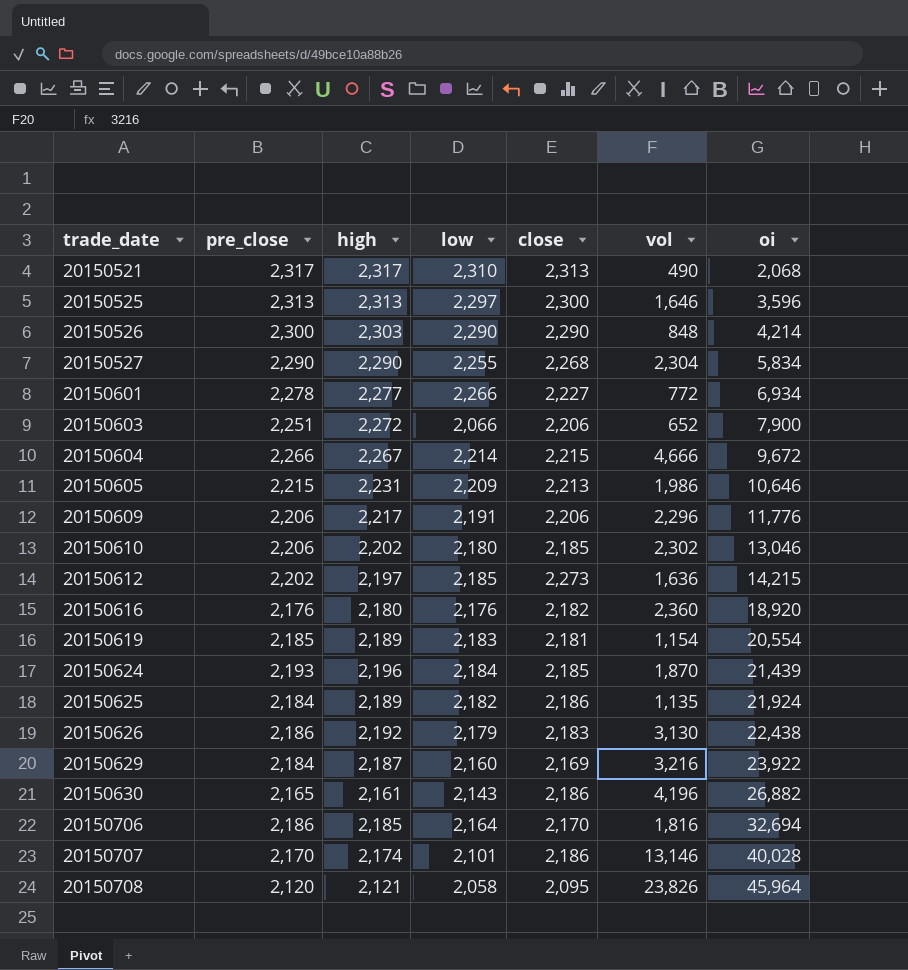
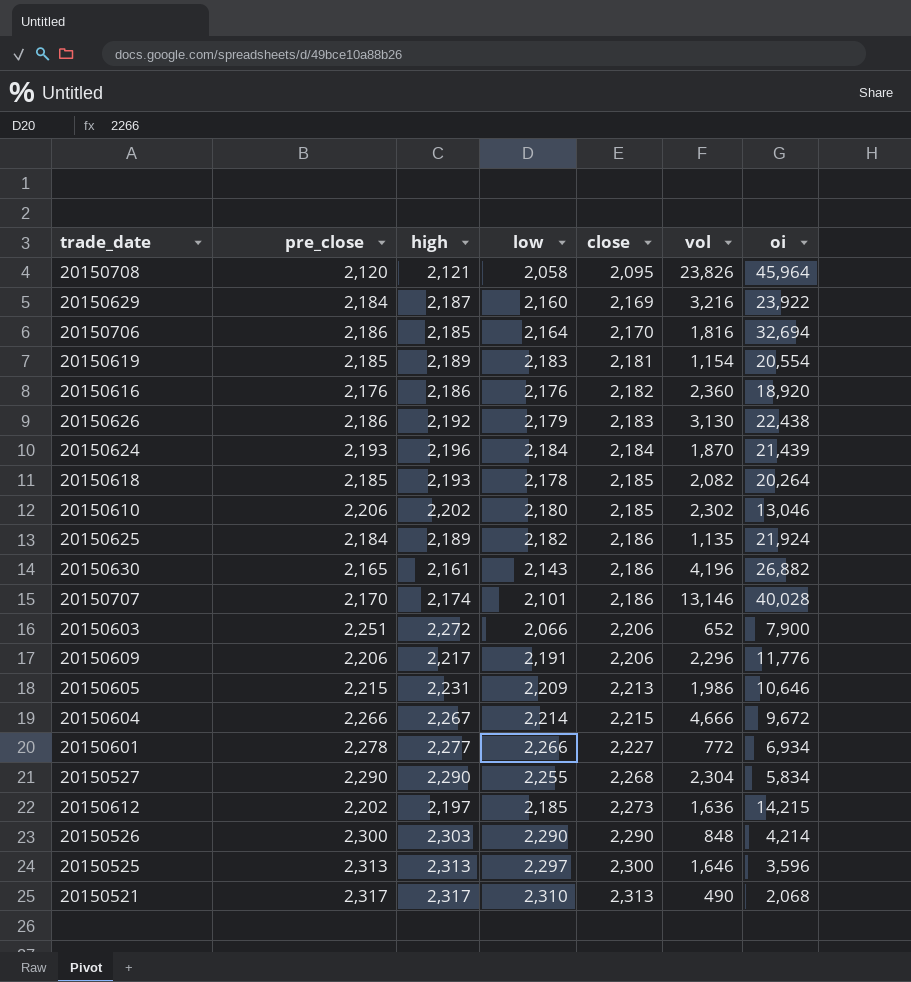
row order: trade_date ascending -> close ascending
20150616 | high: 2,180 -> 2,186
20150624 | close: 2,185 -> 2,184
row 20150618: none -> 2,185 | 2,193 | 2,178 | 2,185 | 2,082 | 20,264

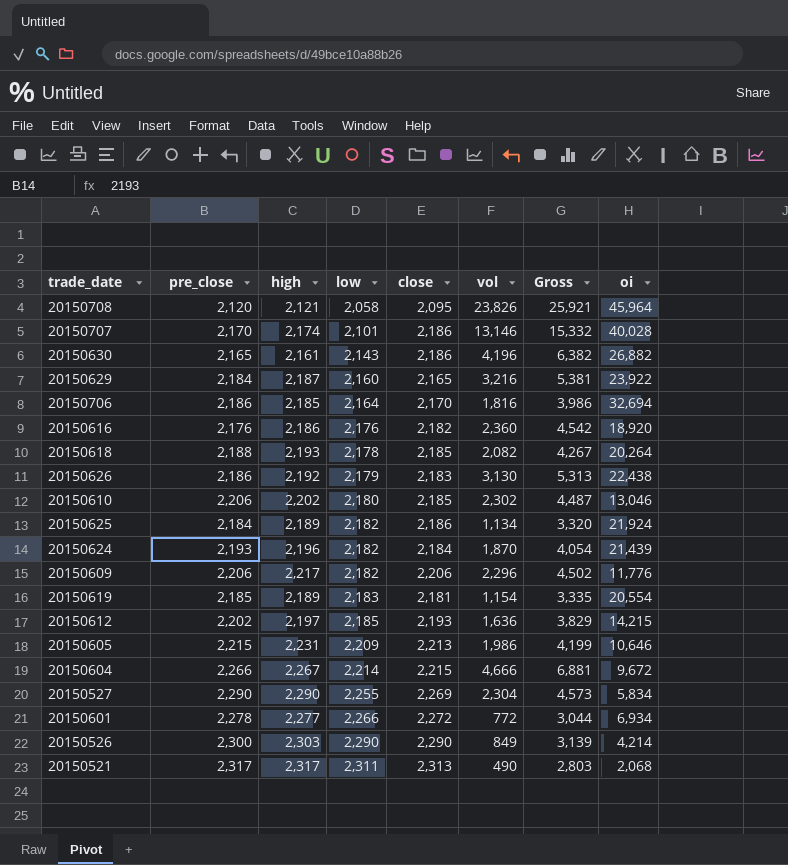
row order: close ascending -> low ascending
column Gross | formula: none -> [close] + [vol]
row 20150603: 2,251 | 2,272 | 2,066 | 2,206 | 652 | 7,900 -> none
row 20150525: 2,313 | 2,313 | 2,297 | 2,300 | 1,646 | 3,596 -> none
20150629 | close: 2,169 -> 2,165
20150618 | pre_close: 2,185 -> 2,188
20150625 | vol: 1,135 -> 1,134
20150624 | low: 2,184 -> 2,182
20150609 | low: 2,191 -> 2,182
20150612 | close: 2,273 -> 2,193
20150527 | close: 2,268 -> 2,269
20150601 | close: 2,227 -> 2,272
20150526 | vol: 848 -> 849
20150521 | low: 2,310 -> 2,311

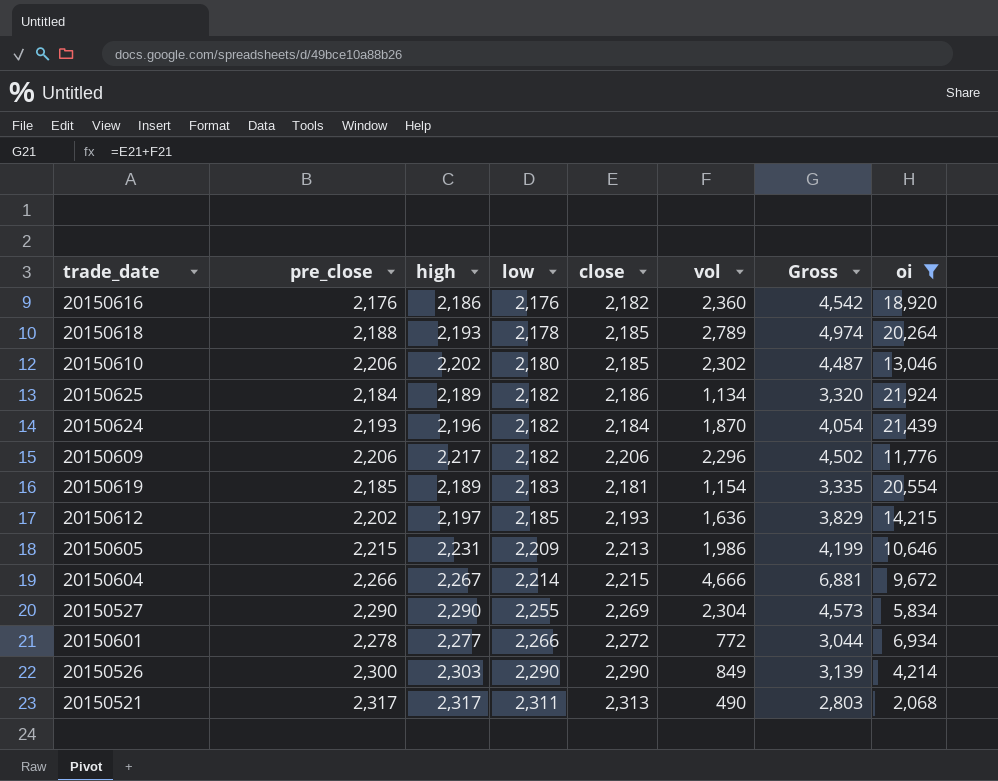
filter: none -> oi <= 21,924
20150618 | vol: 2,082 -> 2,789
20150618 | Gross: 4,267 -> 4,974

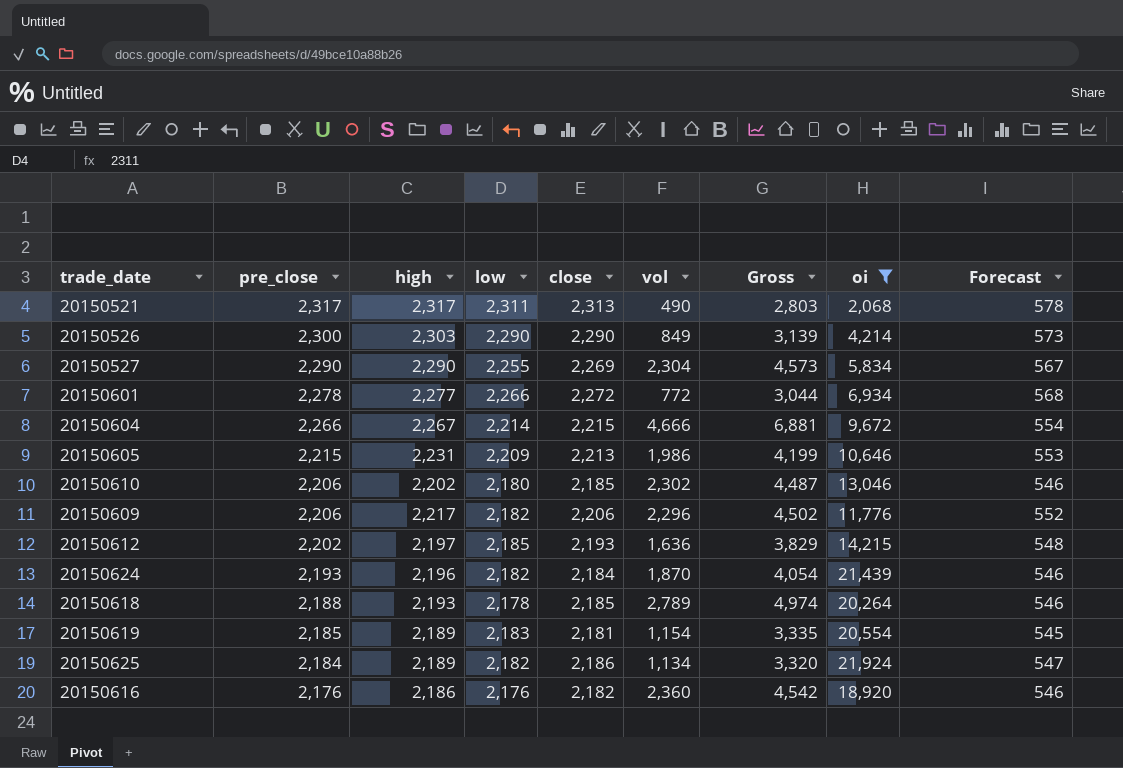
row order: low ascending -> pre_close descending
column Forecast | formula: none -> [close] * 0.25

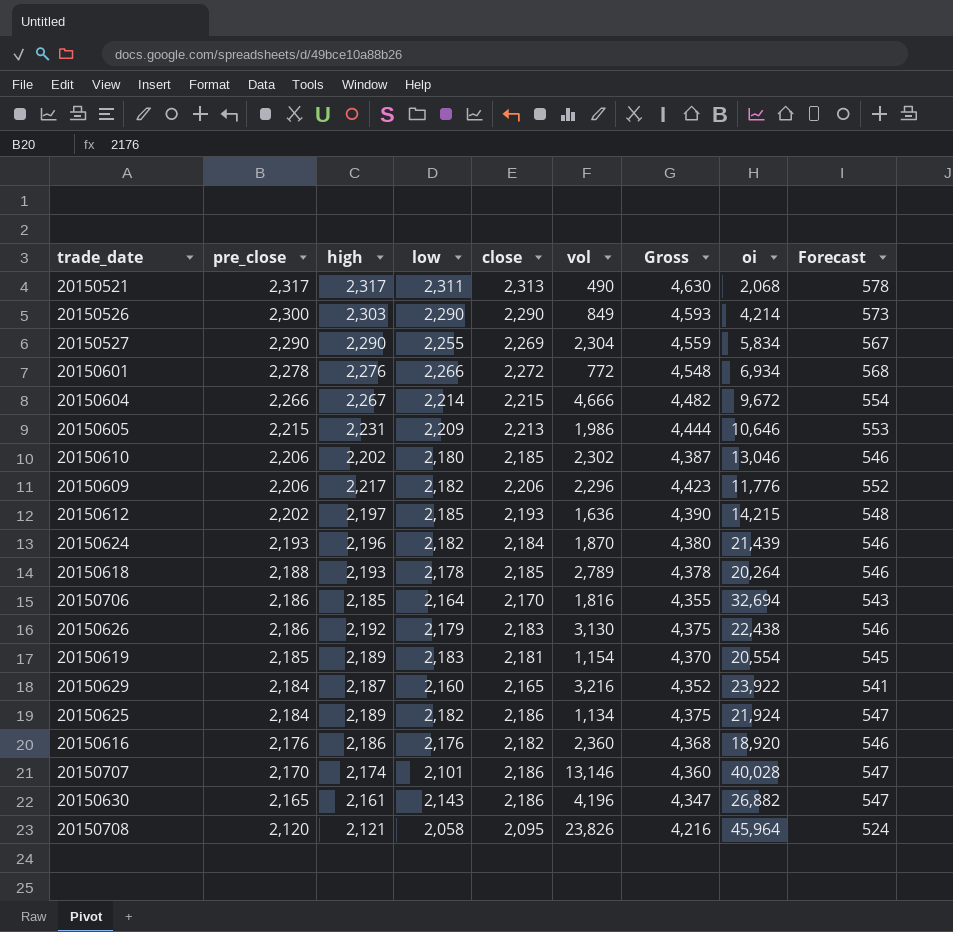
filter: oi <= 21,924 -> none
column Gross | formula: [close] + [vol] -> [high] + [close]
20150601 | high: 2,277 -> 2,276

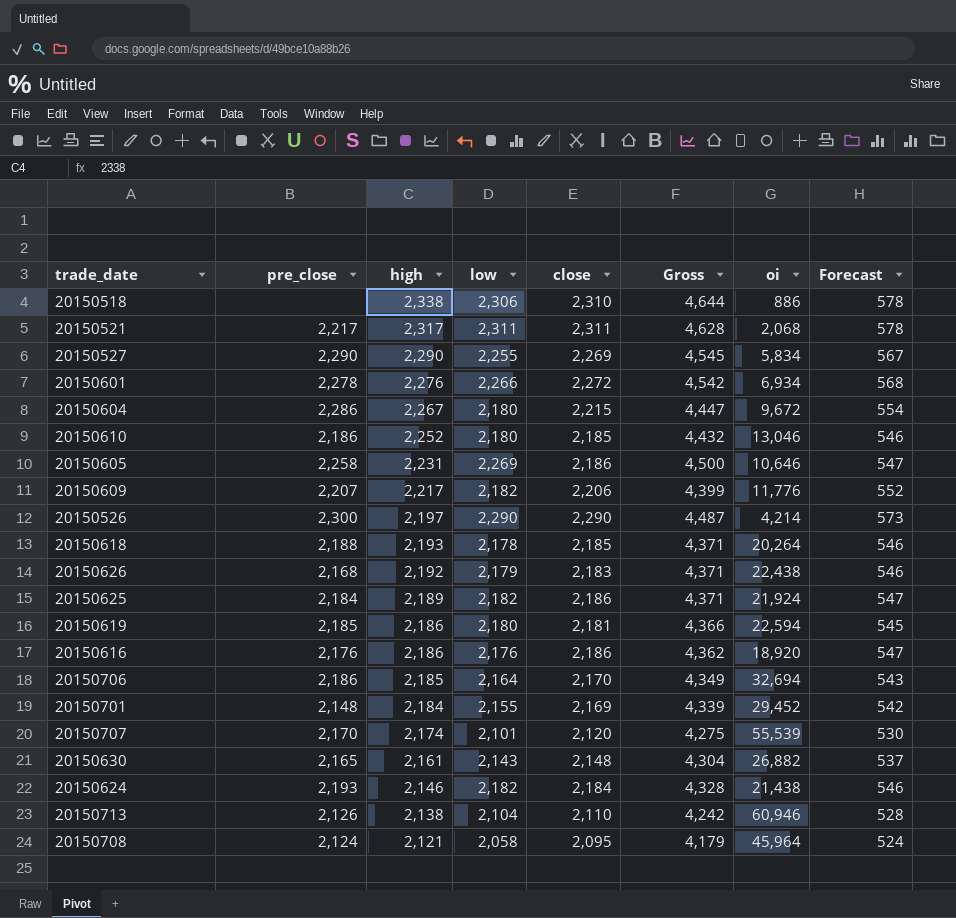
row order: pre_close descending -> high descending
column vol | position: 6 -> none
column Gross | formula: [high] + [close] -> [high] + [low]
row 20150612: 2,202 | 2,197 | 2,185 | 2,193 | 1,636 | 4,390 | 14,215 | 548 -> none
row 20150629: 2,184 | 2,187 | 2,160 | 2,165 | 3,216 | 4,352 | 23,922 | 541 -> none
row 20150518: none -> none | 2,338 | 2,306 | 2,310 | 4,644 | 886 | 578
20150521 | pre_close: 2,317 -> 2,217
20150521 | close: 2,313 -> 2,311
20150604 | pre_close: 2,266 -> 2,286
20150604 | low: 2,214 -> 2,180
20150610 | pre_close: 2,206 -> 2,186
20150610 | high: 2,202 -> 2,252
20150605 | pre_close: 2,215 -> 2,258
20150605 | low: 2,209 -> 2,269
20150605 | close: 2,213 -> 2,186
20150605 | Forecast: 553 -> 547
20150609 | pre_close: 2,206 -> 2,207
20150526 | high: 2,303 -> 2,197
20150626 | pre_close: 2,186 -> 2,168
20150619 | high: 2,189 -> 2,186
20150619 | low: 2,183 -> 2,180
20150619 | oi: 20,554 -> 22,594
20150616 | close: 2,182 -> 2,186
20150616 | Forecast: 546 -> 547
row 20150701: none -> 2,148 | 2,184 | 2,155 | 2,169 | 4,339 | 29,452 | 542
20150707 | close: 2,186 -> 2,120
20150707 | oi: 40,028 -> 55,539
20150707 | Forecast: 547 -> 530
20150630 | close: 2,186 -> 2,148
20150630 | Forecast: 547 -> 537
20150624 | high: 2,196 -> 2,146
20150624 | oi: 21,439 -> 21,438
row 20150713: none -> 2,126 | 2,138 | 2,104 | 2,110 | 4,242 | 60,946 | 528
20150708 | pre_close: 2,120 -> 2,124

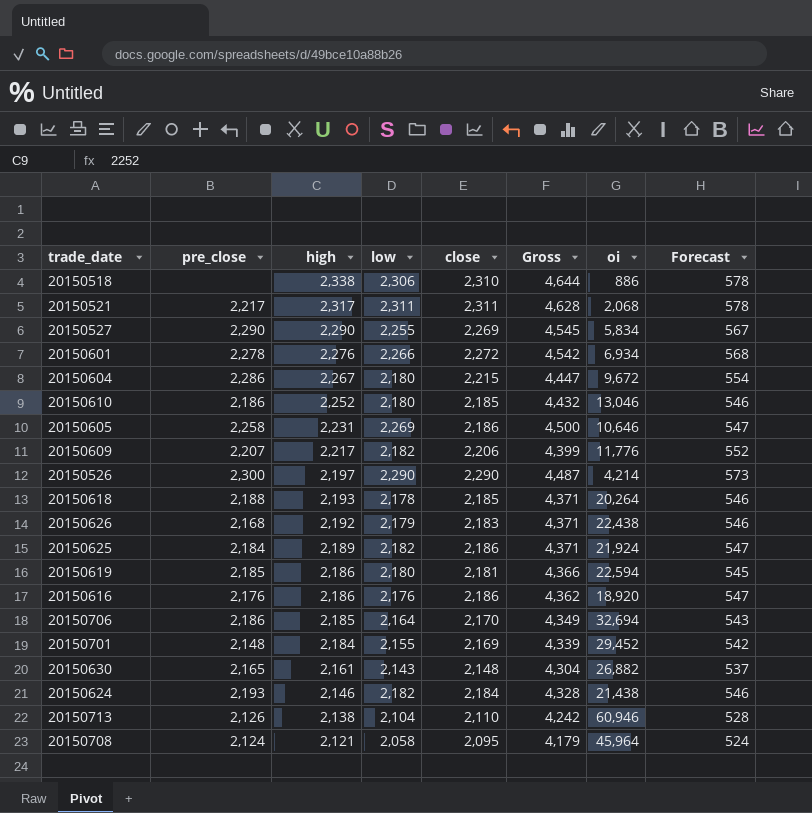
row 20150707: 2,170 | 2,174 | 2,101 | 2,120 | 4,275 | 55,539 | 530 -> none

